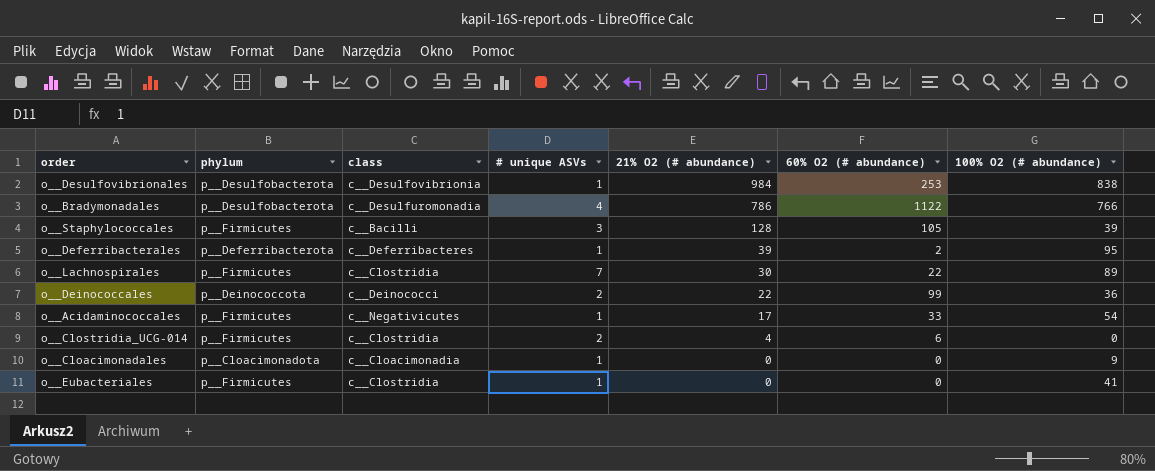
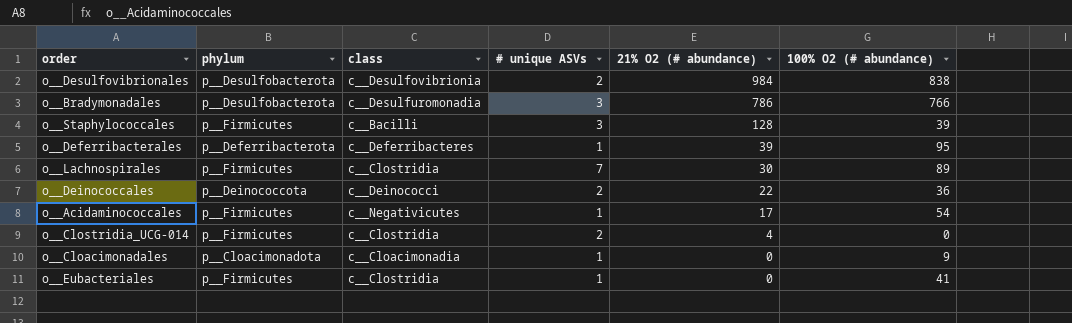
column 60% O2 (# abundance) | position: 6 -> none
o__Desulfovibrionales | # unique ASVs: 1 -> 2
o__Bradymonadales | # unique ASVs: 4 -> 3

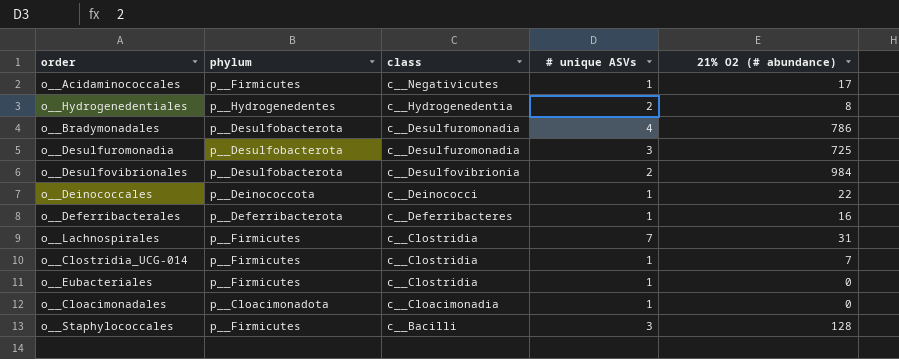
row order: 21% O2 (# abundance) descending -> class descending
column 100% O2 (# abundance) | position: 6 -> none
row o__Hydrogenedentiales: none -> p__Hydrogenedentes | c__Hydrogenedentia | 2 | 8
o__Bradymonadales | # unique ASVs: 3 -> 4
row o__Desulfuromonadia: none -> p__Desulfobacterota | c__Desulfuromonadia | 3 | 725
o__Deinococcales | # unique ASVs: 2 -> 1
o__Deferribacterales | 21% O2 (# abundance): 39 -> 16
o__Lachnospirales | 21% O2 (# abundance): 30 -> 31
o__Clostridia_UCG-014 | # unique ASVs: 2 -> 1
o__Clostridia_UCG-014 | 21% O2 (# abundance): 4 -> 7

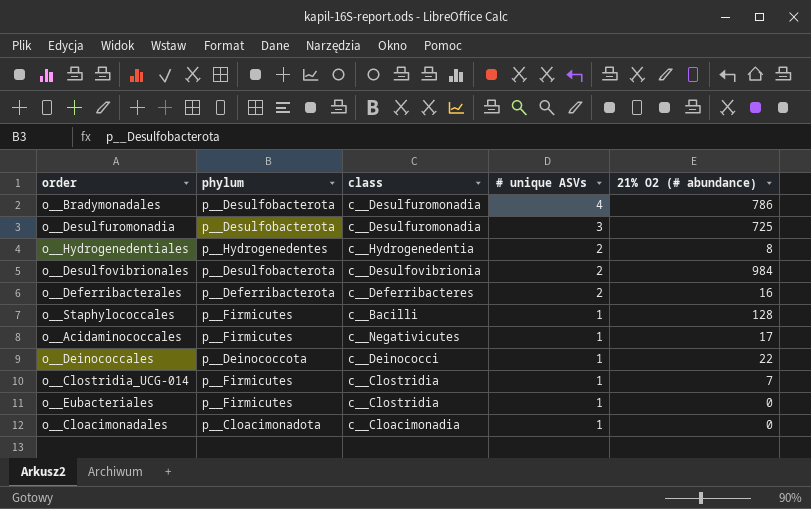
row order: class descending -> # unique ASVs descending
row o__Lachnospirales: p__Firmicutes | c__Clostridia | 7 | 31 -> none
o__Deferribacterales | # unique ASVs: 1 -> 2
o__Staphylococcales | # unique ASVs: 3 -> 1

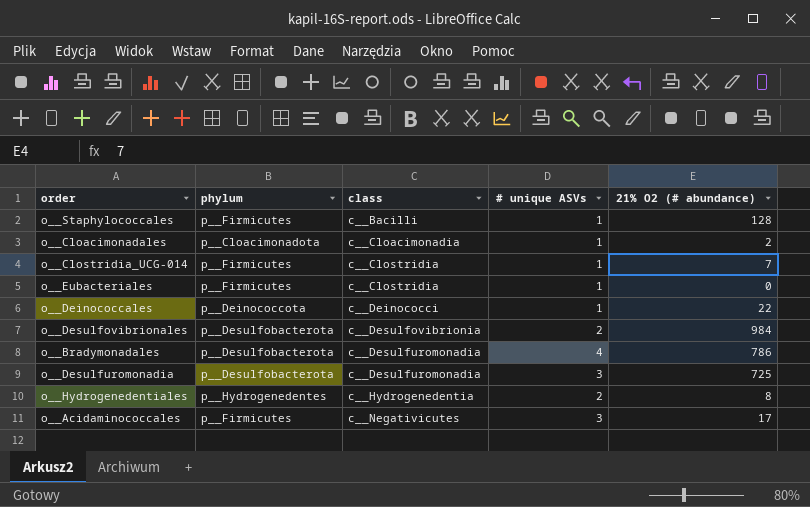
row order: # unique ASVs descending -> class ascending
row o__Deferribacterales: p__Deferribacterota | c__Deferribacteres | 2 | 16 -> none
o__Cloacimonadales | 21% O2 (# abundance): 0 -> 2
o__Acidaminococcales | # unique ASVs: 1 -> 3

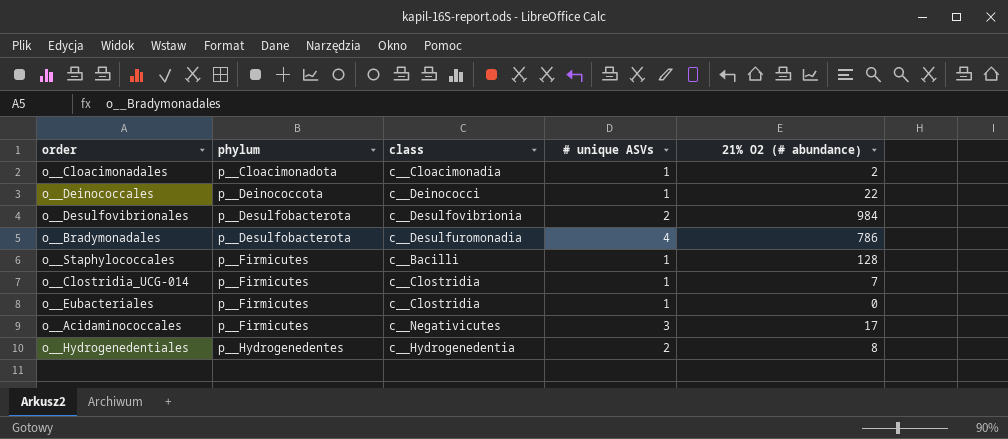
row order: class ascending -> phylum ascending
row o__Desulfuromonadia: p__Desulfobacterota | c__Desulfuromonadia | 3 | 725 -> none

